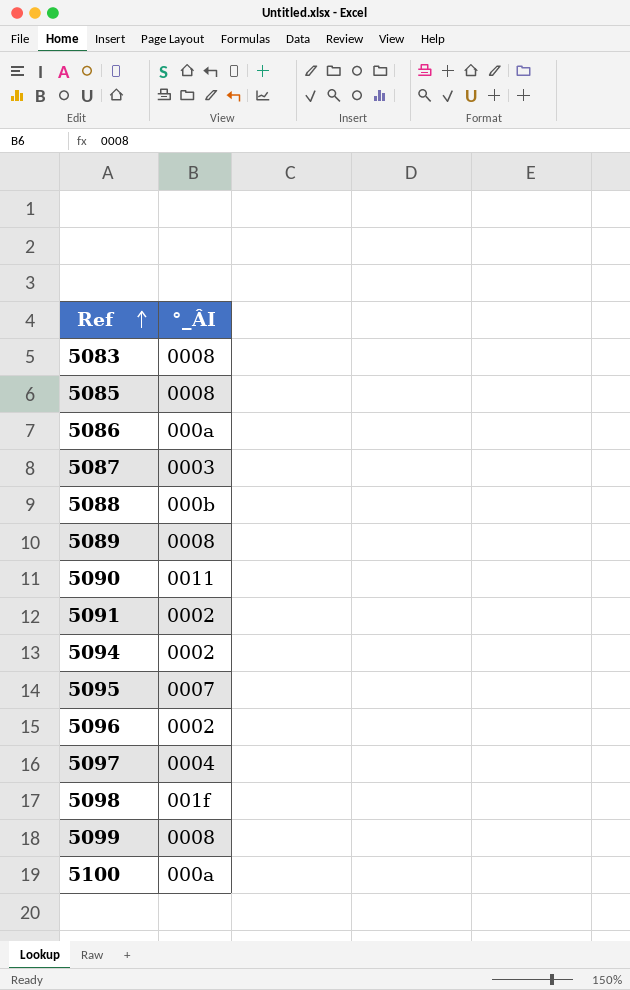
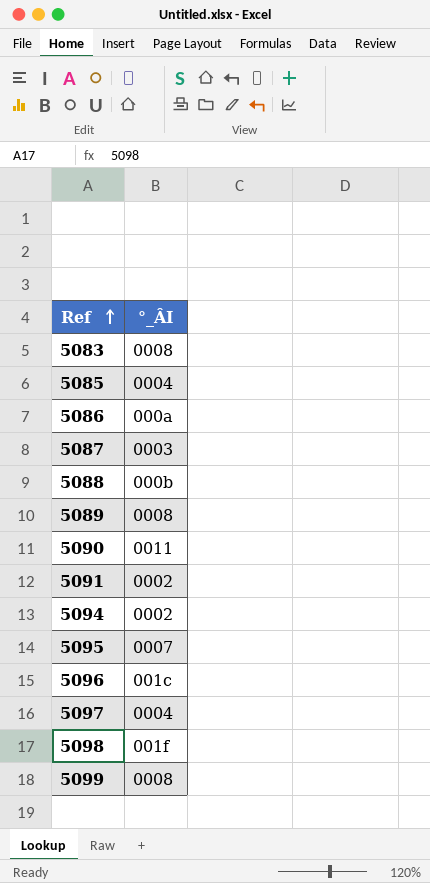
row 5100: 000a -> none
5085 | °_ÂI: 0008 -> 0004
5096 | °_ÂI: 0002 -> 001c

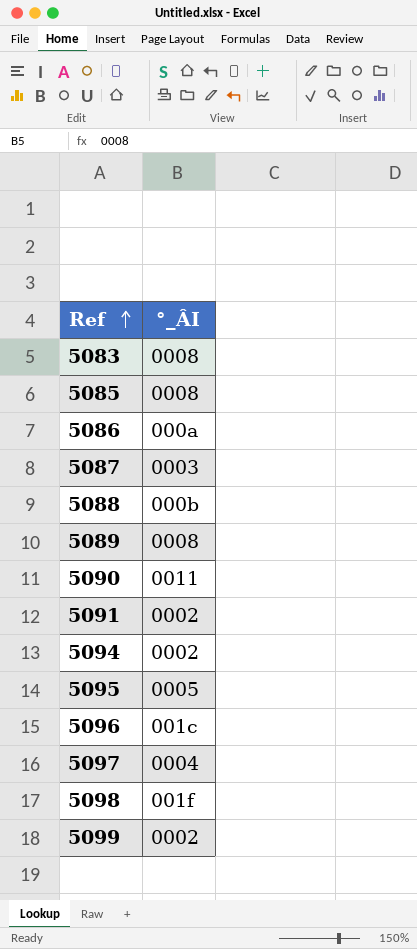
5085 | °_ÂI: 0004 -> 0008
5095 | °_ÂI: 0007 -> 0005
5099 | °_ÂI: 0008 -> 0002

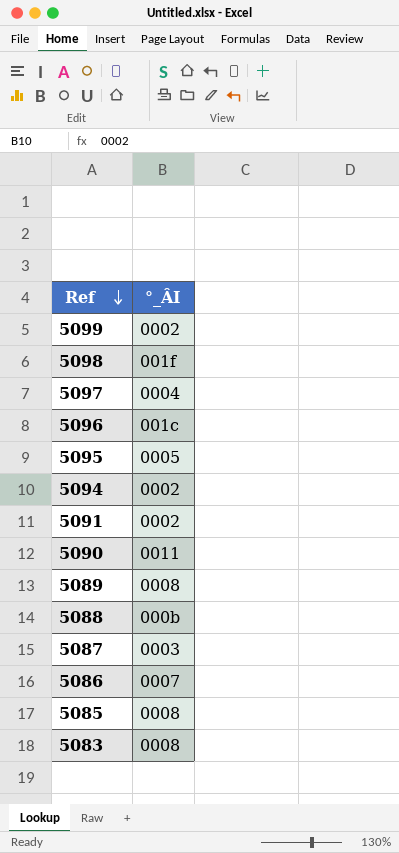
row order: Ref ascending -> Ref descending
5086 | °_ÂI: 000a -> 0007

